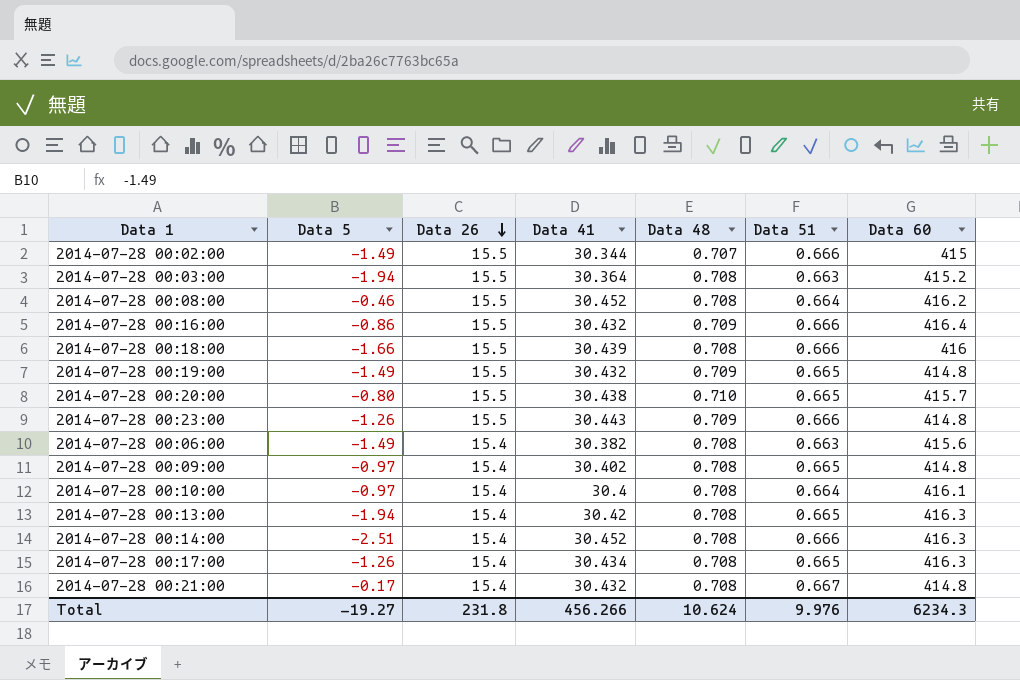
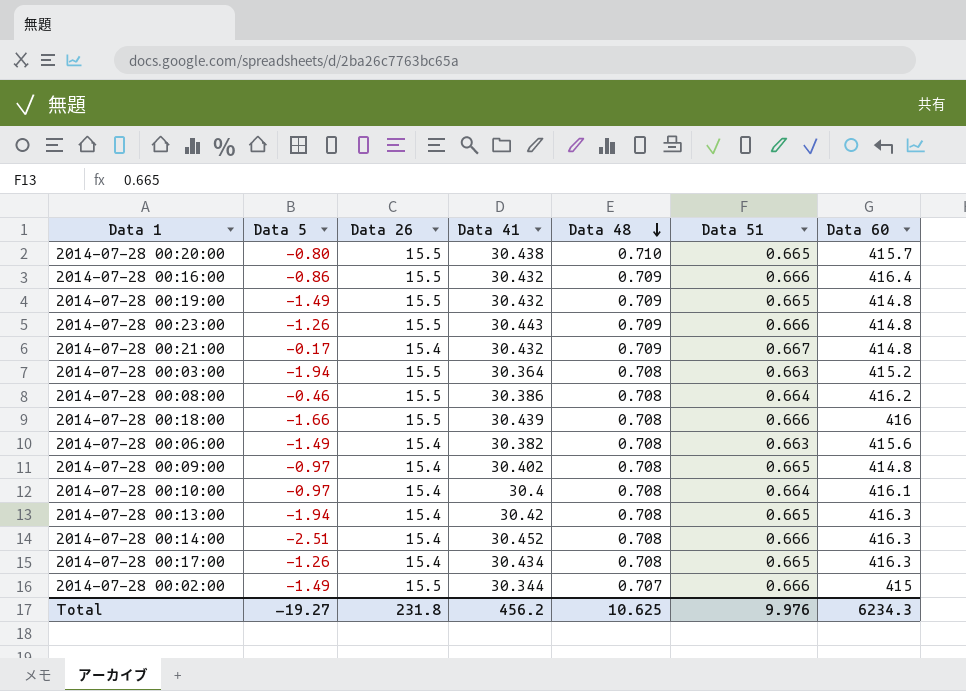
row order: Data 26 descending -> Data 48 descending
2014-07-28 00:21:00 | Data 48: 0.708 -> 0.709
2014-07-28 00:08:00 | Data 41: 30.452 -> 30.386
Total | Data 41: 456.266 -> 456.2
Total | Data 48: 10.624 -> 10.625

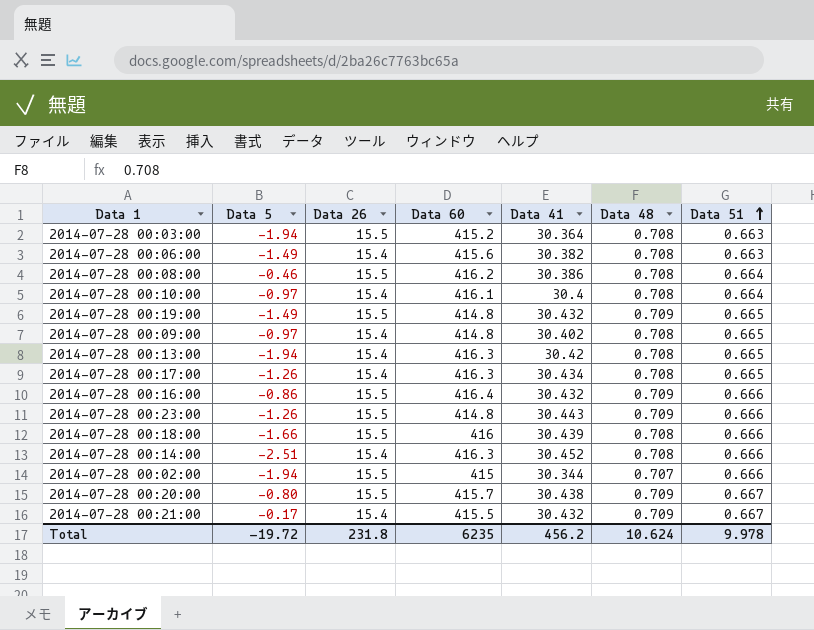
row order: Data 48 descending -> Data 51 ascending
column Data 60 | position: 7 -> 4
2014-07-28 00:02:00 | Data 5: -1.49 -> -1.94
2014-07-28 00:20:00 | Data 48: 0.710 -> 0.709
2014-07-28 00:20:00 | Data 51: 0.665 -> 0.667
2014-07-28 00:21:00 | Data 60: 414.8 -> 415.5
Total | Data 5: -19.27 -> -19.72
Total | Data 60: 6234.3 -> 6235
Total | Data 48: 10.625 -> 10.624
Total | Data 51: 9.976 -> 9.978

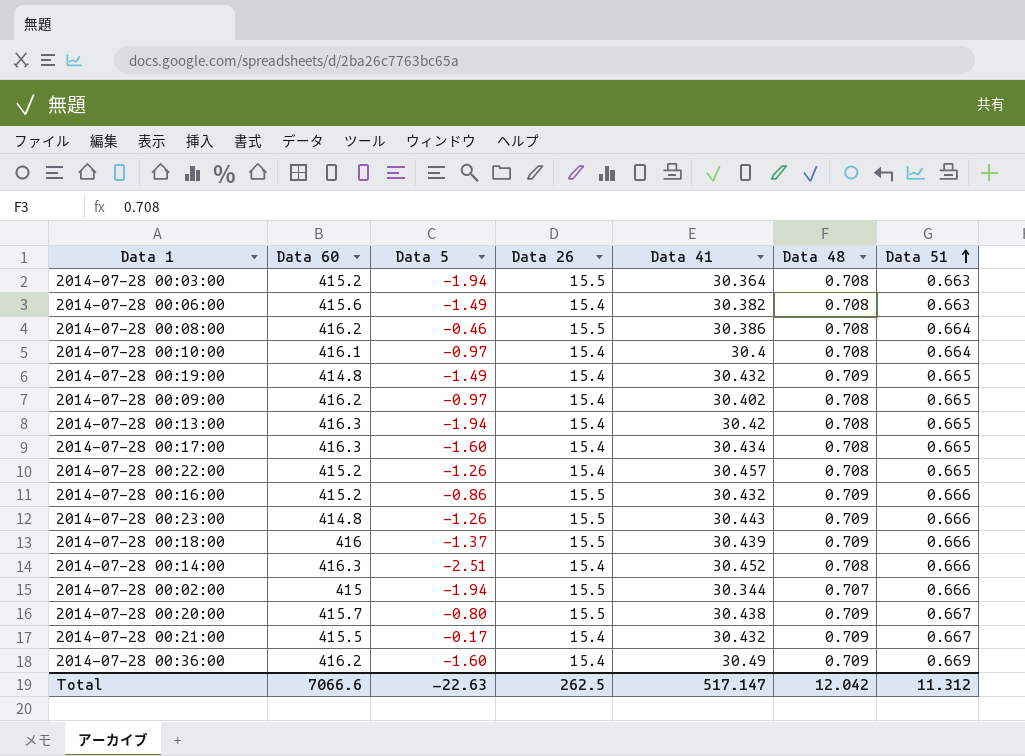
column Data 60 | position: 4 -> 2
2014-07-28 00:19:00 | Data 26: 15.5 -> 15.4
2014-07-28 00:09:00 | Data 60: 414.8 -> 416.2
2014-07-28 00:17:00 | Data 5: -1.26 -> -1.60
row 2014-07-28 00:22:00: none -> 415.2 | -1.26 | 15.4 | 30.457 | 0.708 | 0.665
2014-07-28 00:16:00 | Data 60: 416.4 -> 415.2
2014-07-28 00:18:00 | Data 5: -1.66 -> -1.37
2014-07-28 00:18:00 | Data 48: 0.708 -> 0.709
row 2014-07-28 00:36:00: none -> 416.2 | -1.60 | 15.4 | 30.49 | 0.709 | 0.669
Total | Data 60: 6235 -> 7066.6
Total | Data 5: -19.72 -> -22.63
Total | Data 26: 231.8 -> 262.5
Total | Data 41: 456.2 -> 517.147
Total | Data 48: 10.624 -> 12.042
Total | Data 51: 9.978 -> 11.312

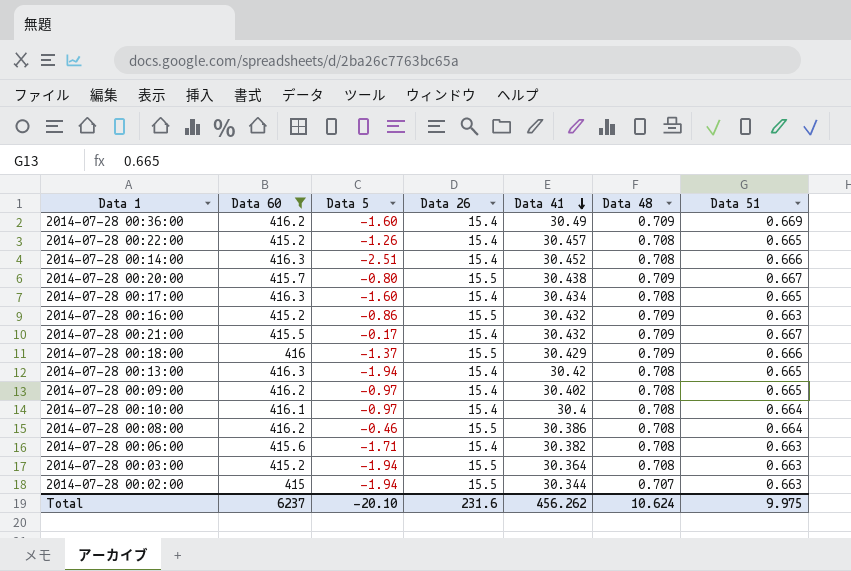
filter: none -> Data 60 != 414.8
row order: Data 51 ascending -> Data 41 descending
2014-07-28 00:16:00 | Data 51: 0.666 -> 0.663
2014-07-28 00:18:00 | Data 41: 30.439 -> 30.429
2014-07-28 00:06:00 | Data 5: -1.49 -> -1.71
2014-07-28 00:02:00 | Data 51: 0.666 -> 0.663
Total | Data 60: 7066.6 -> 6237
Total | Data 5: -22.63 -> -20.10
Total | Data 26: 262.5 -> 231.6
Total | Data 41: 517.147 -> 456.262
Total | Data 48: 12.042 -> 10.624
Total | Data 51: 11.312 -> 9.975

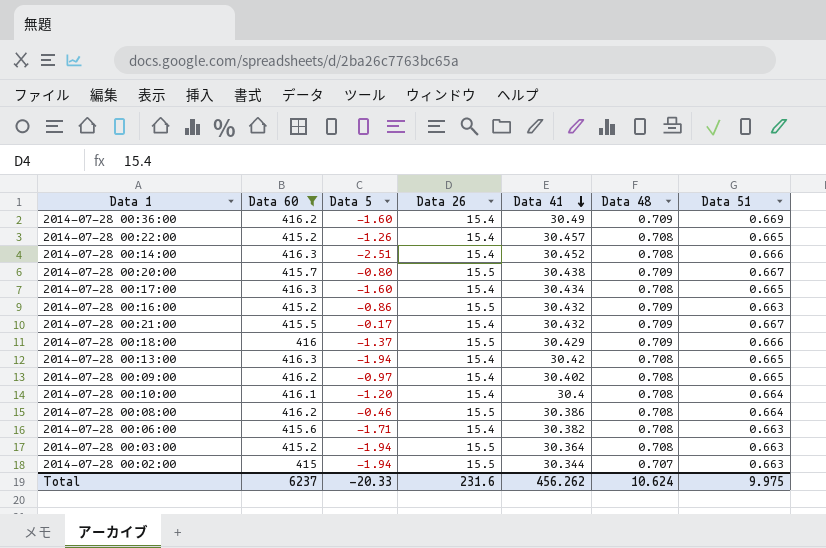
2014-07-28 00:10:00 | Data 5: -0.97 -> -1.20
Total | Data 5: -20.10 -> -20.33

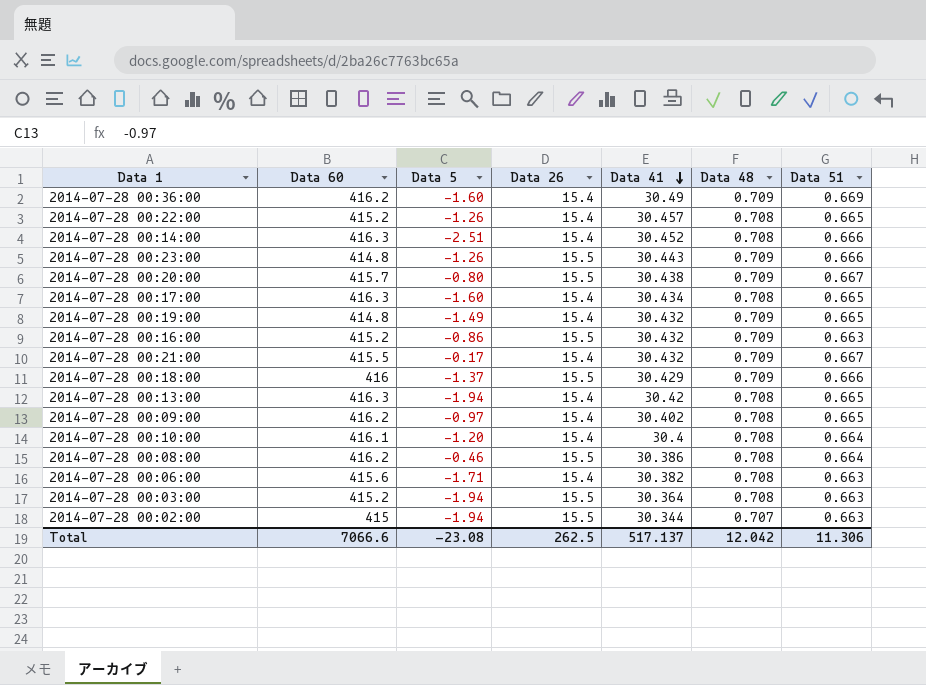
filter: Data 60 != 414.8 -> none
Total | Data 60: 6237 -> 7066.6
Total | Data 5: -20.33 -> -23.08
Total | Data 26: 231.6 -> 262.5
Total | Data 41: 456.262 -> 517.137
Total | Data 48: 10.624 -> 12.042
Total | Data 51: 9.975 -> 11.306

